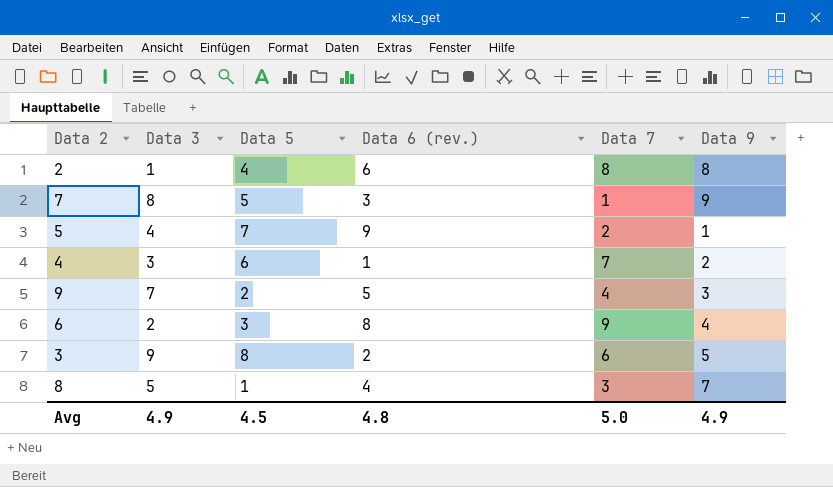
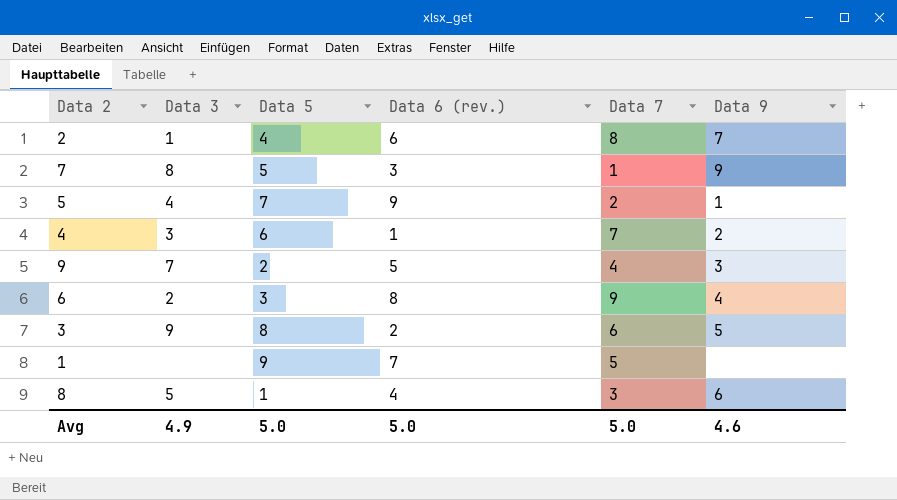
2 | Data 9: 8 -> 7
row 1: none -> none | 9 | 7 | 5 | none
8 | Data 9: 7 -> 6
Avg | Data 5: 4.5 -> 5.0
Avg | Data 6 (rev.): 4.8 -> 5.0
Avg | Data 9: 4.9 -> 4.6

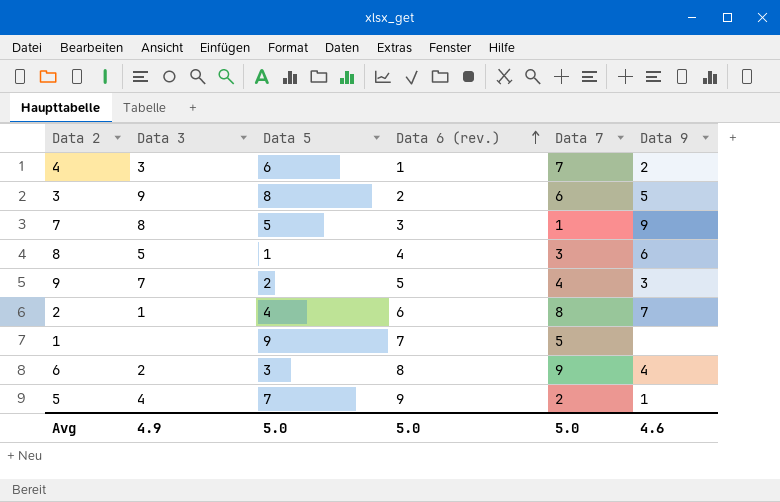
row order: none -> Data 6 (rev.) ascending

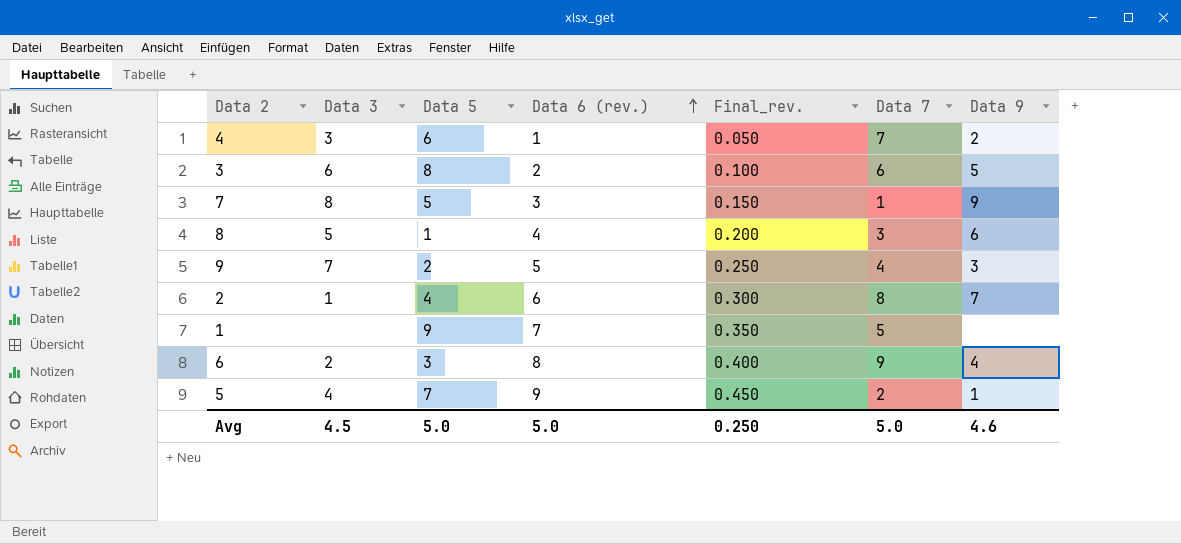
column Final_rev. | formula: none -> [Data 6 (rev.)] * 0.05
3 | Data 3: 9 -> 6
Avg | Data 3: 4.9 -> 4.5

